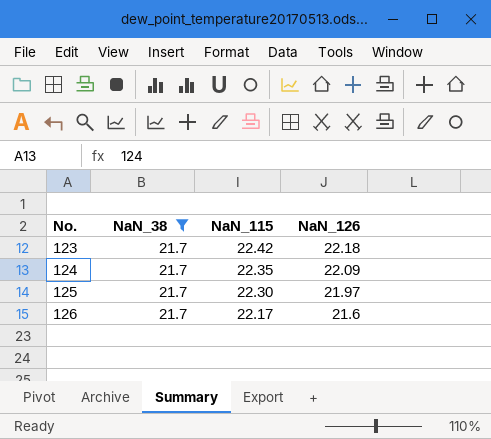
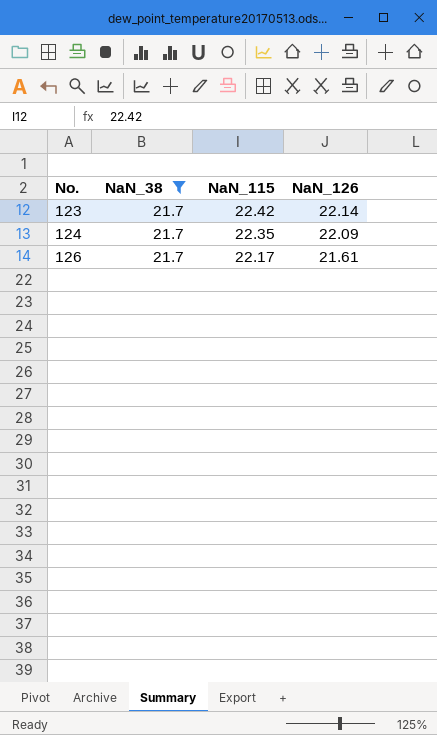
row 125: 21.7 | 22.30 | 21.97 -> none
123 | NaN_126: 22.18 -> 22.14
126 | NaN_126: 21.6 -> 21.61

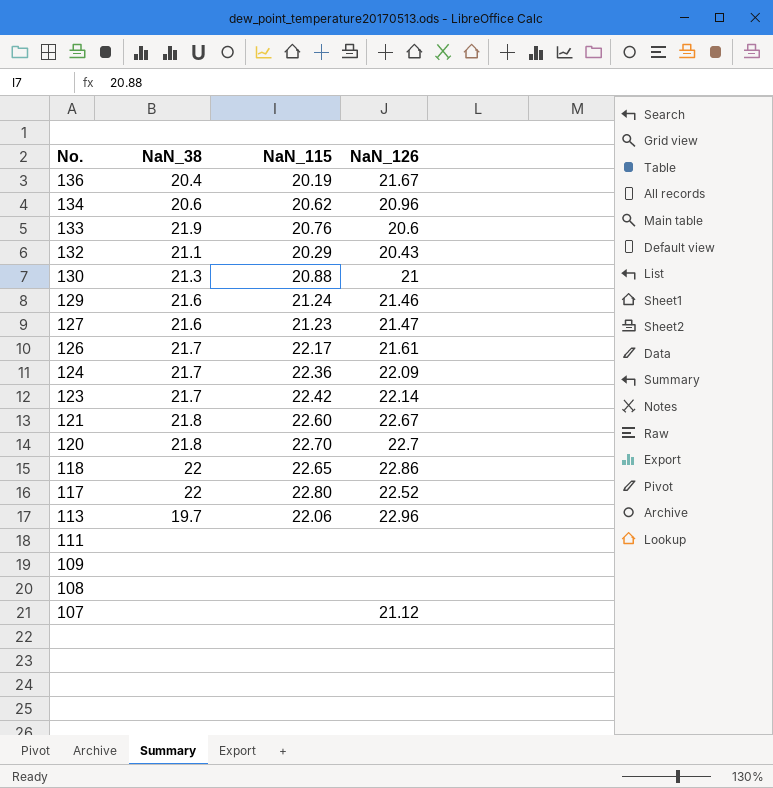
filter: NaN_38 = 21.7 -> none
row order: No. ascending -> No. descending
124 | NaN_115: 22.35 -> 22.36

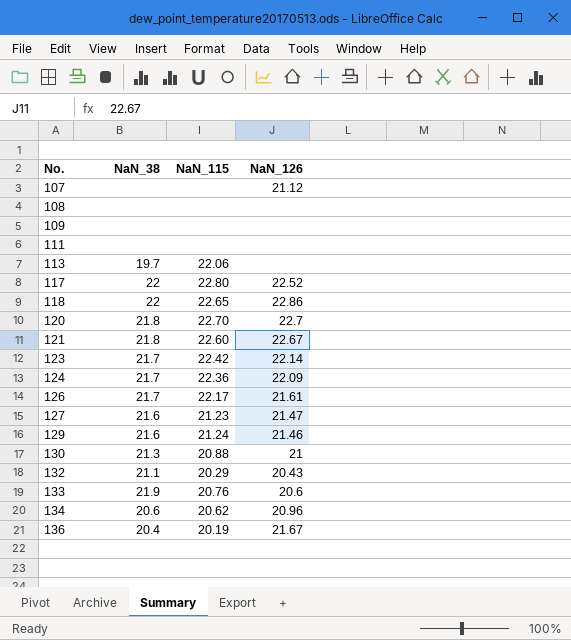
row order: No. descending -> No. ascending
113 | NaN_126: 22.96 -> none

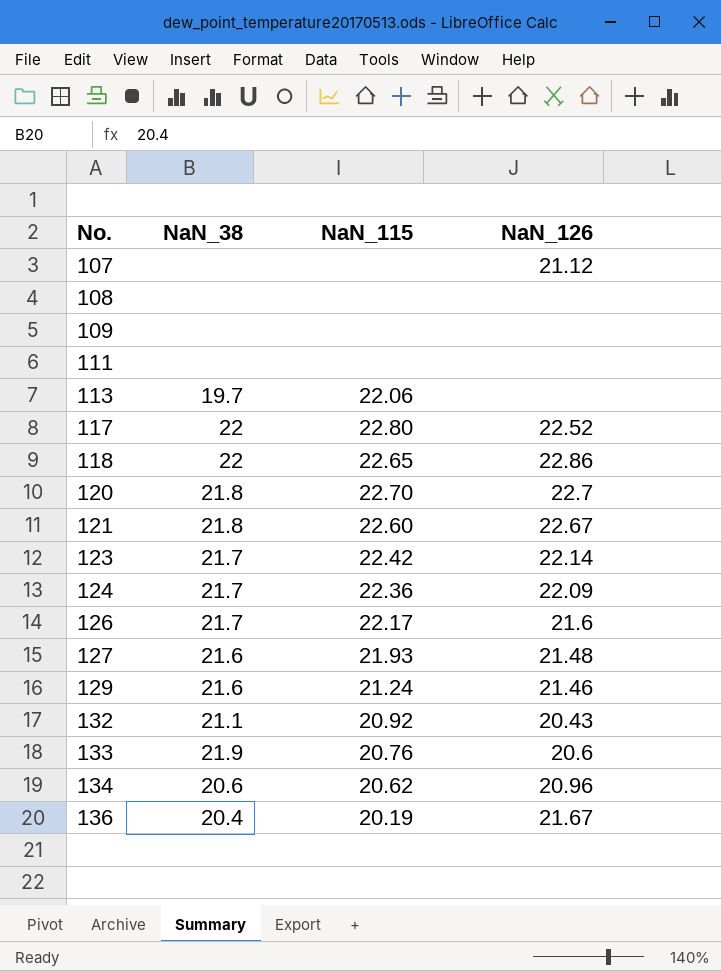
row 130: 21.3 | 20.88 | 21 -> none
126 | NaN_126: 21.61 -> 21.6
127 | NaN_115: 21.23 -> 21.93
127 | NaN_126: 21.47 -> 21.48
132 | NaN_115: 20.29 -> 20.92

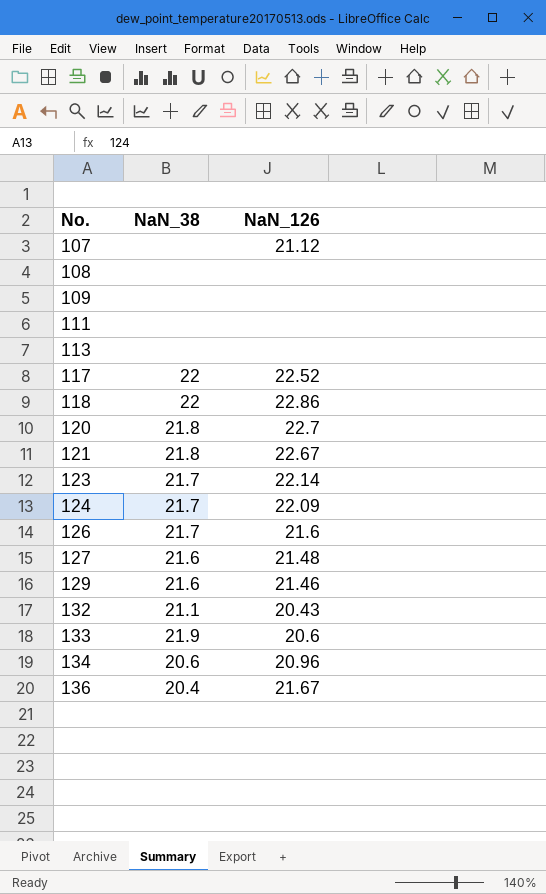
column NaN_115 | position: 3 -> none
113 | NaN_38: 19.7 -> none

